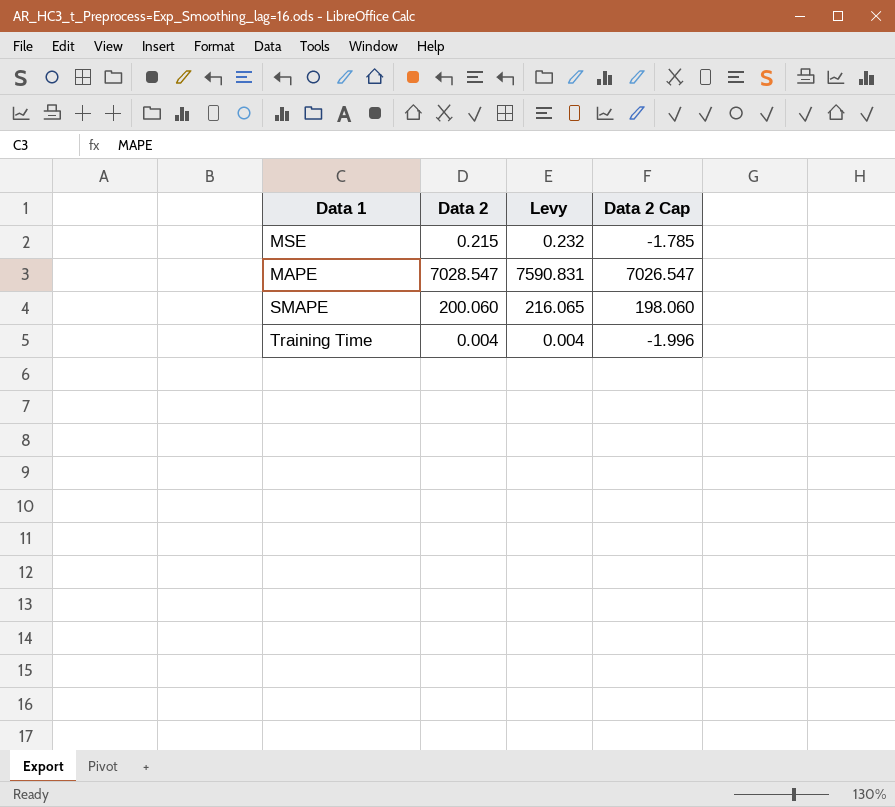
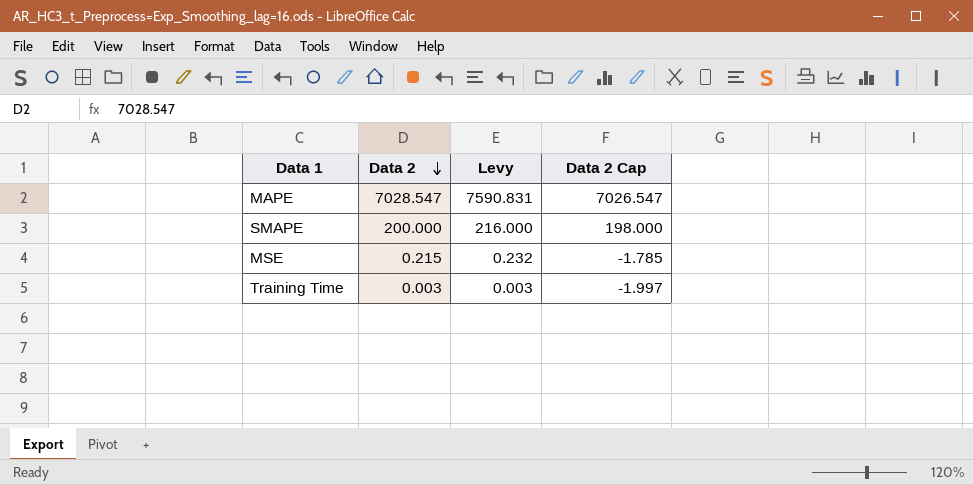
row order: none -> Data 2 descending
SMAPE | Data 2: 200.060 -> 200.000
SMAPE | Levy: 216.065 -> 216.000
SMAPE | Data 2 Cap: 198.060 -> 198.000
Training Time | Data 2: 0.004 -> 0.003
Training Time | Levy: 0.004 -> 0.003
Training Time | Data 2 Cap: -1.996 -> -1.997

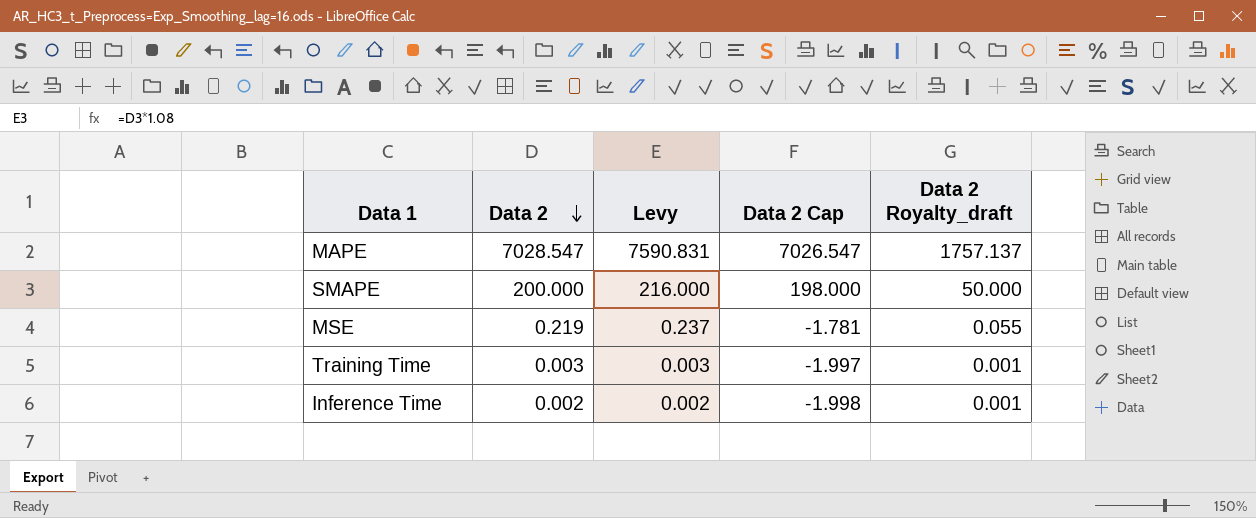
column Data 2 Royalty_draft | formula: none -> [Data 2] * 0.25
MSE | Data 2: 0.215 -> 0.219
MSE | Levy: 0.232 -> 0.237
MSE | Data 2 Cap: -1.785 -> -1.781
row Inference Time: none -> 0.002 | 0.002 | -1.998 | 0.001

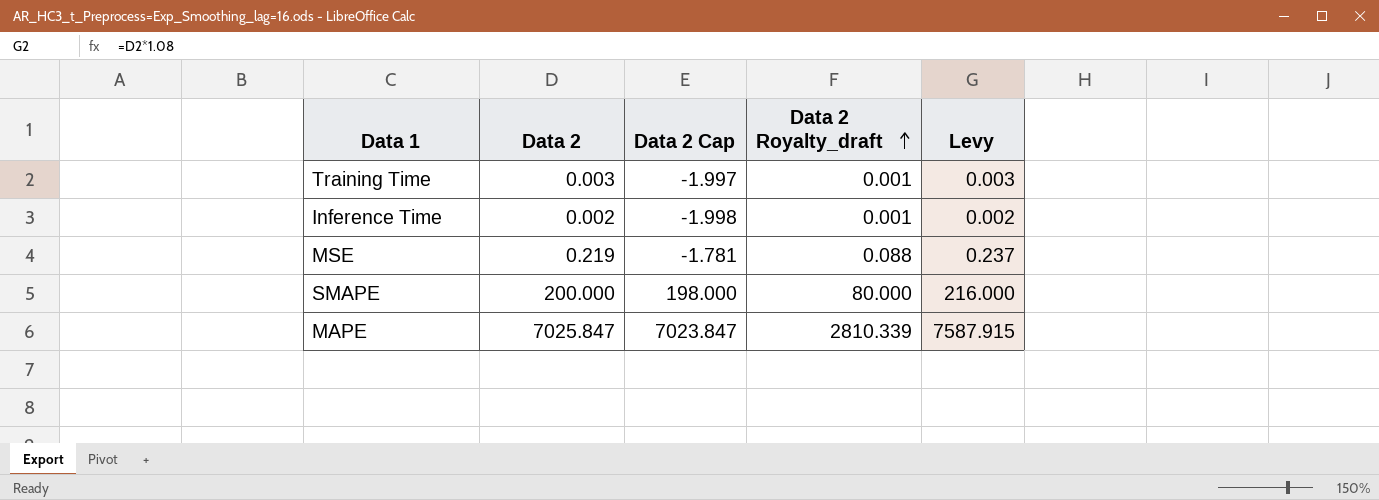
row order: Data 2 descending -> Data 2 Royalty_draft ascending
column Data 2 Royalty_draft | formula: [Data 2] * 0.25 -> [Data 2] * 0.4
column Levy | position: 3 -> 5
MAPE | Data 2: 7028.547 -> 7025.847
MAPE | Data 2 Cap: 7026.547 -> 7023.847
MAPE | Levy: 7590.831 -> 7587.915

